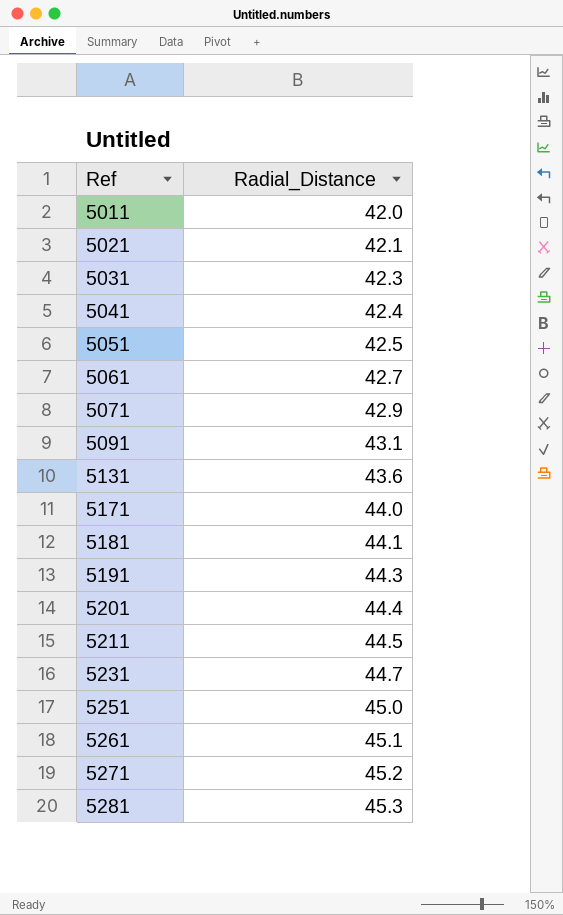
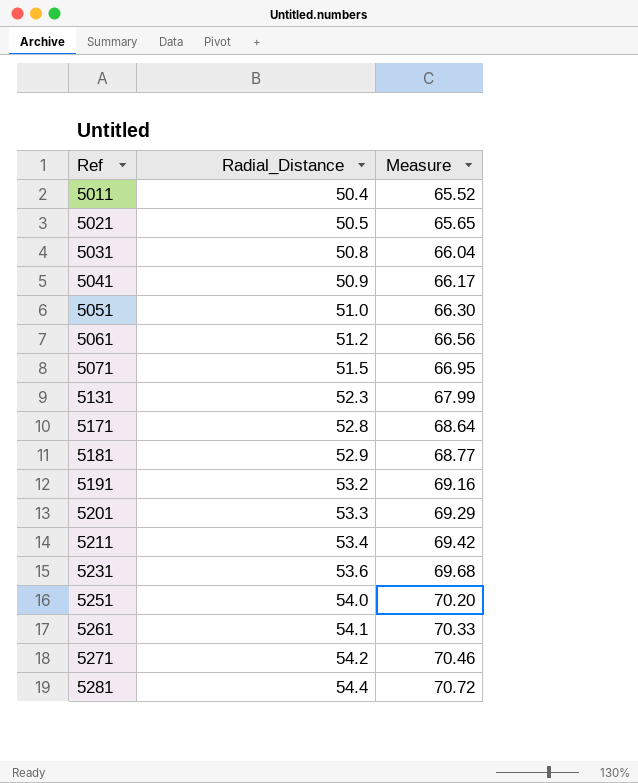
column Measure | formula: none -> [Radial_Distance] * 1.3
row 5091: 43.1 -> none
5011 | Radial_Distance: 42.0 -> 50.4
5021 | Radial_Distance: 42.1 -> 50.5
5031 | Radial_Distance: 42.3 -> 50.8
5041 | Radial_Distance: 42.4 -> 50.9
5051 | Radial_Distance: 42.5 -> 51.0
5061 | Radial_Distance: 42.7 -> 51.2
5071 | Radial_Distance: 42.9 -> 51.5
5131 | Radial_Distance: 43.6 -> 52.3
5171 | Radial_Distance: 44.0 -> 52.8
5181 | Radial_Distance: 44.1 -> 52.9
5191 | Radial_Distance: 44.3 -> 53.2
5201 | Radial_Distance: 44.4 -> 53.3
5211 | Radial_Distance: 44.5 -> 53.4
5231 | Radial_Distance: 44.7 -> 53.6
5251 | Radial_Distance: 45.0 -> 54.0
5261 | Radial_Distance: 45.1 -> 54.1
5271 | Radial_Distance: 45.2 -> 54.2
5281 | Radial_Distance: 45.3 -> 54.4

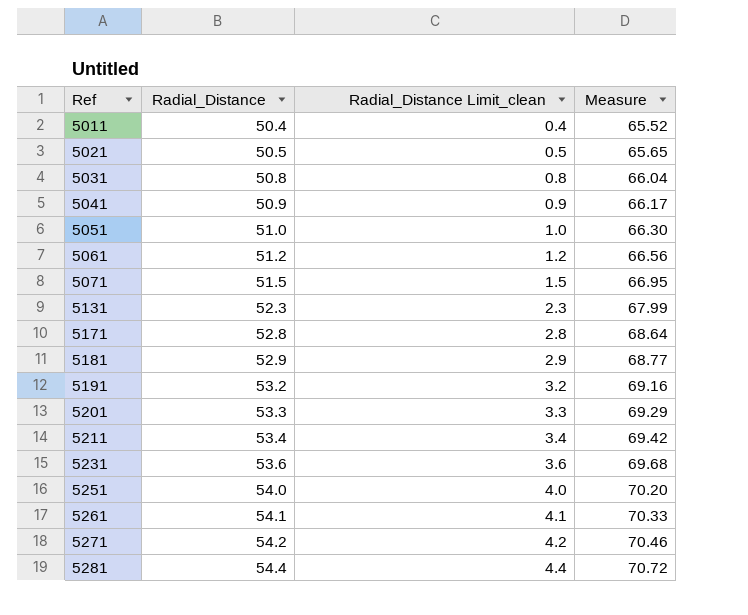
column Radial_Distance Limit_clean | formula: none -> [Radial_Distance] - 50

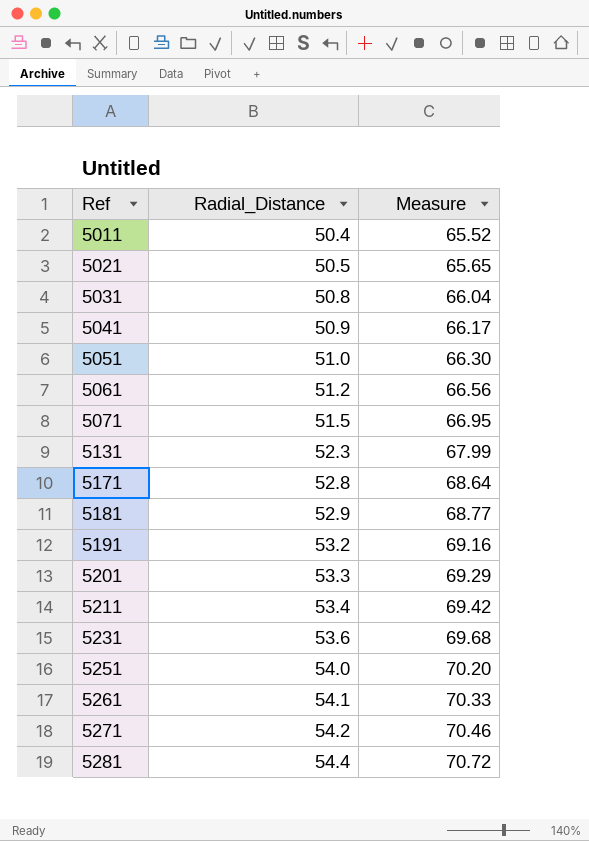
column Radial_Distance Limit_clean | formula: [Radial_Distance] - 50 -> none

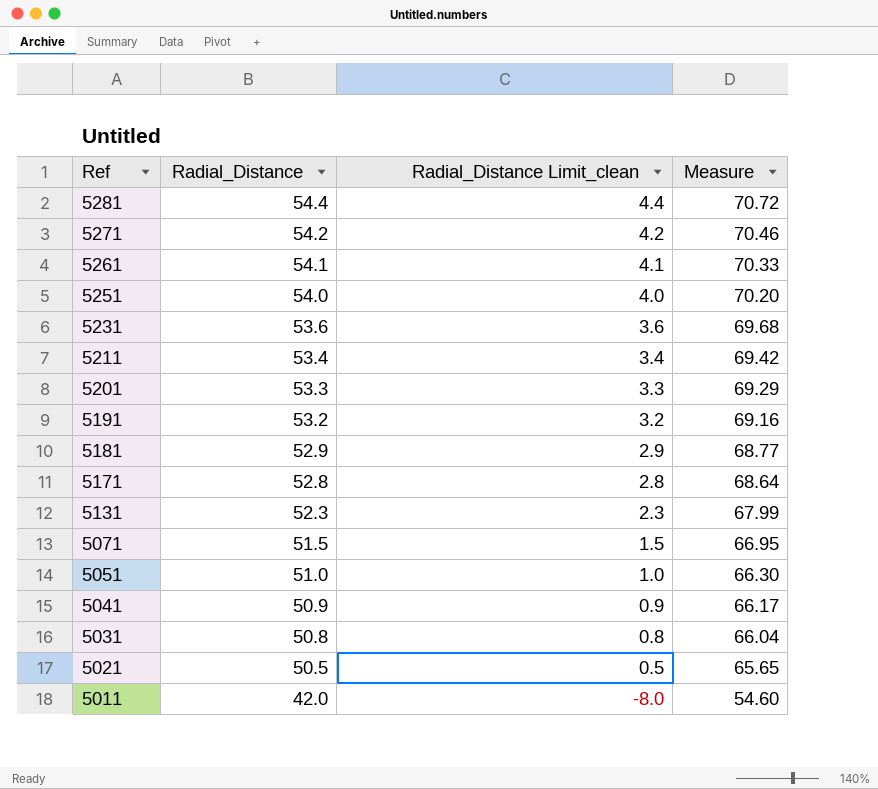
row order: Ref ascending -> Ref descending
column Radial_Distance Limit_clean | formula: none -> [Radial_Distance] - 50
row 5061: 51.2 | 66.56 -> none
5011 | Radial_Distance: 50.4 -> 42.0
5011 | Measure: 65.52 -> 54.60

